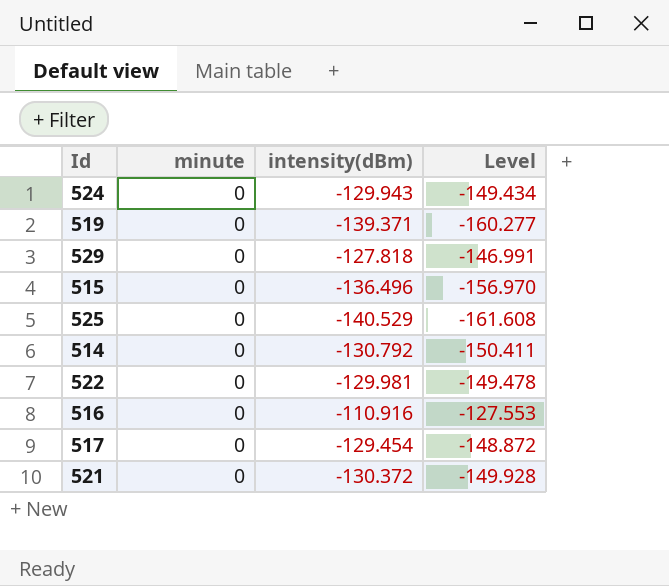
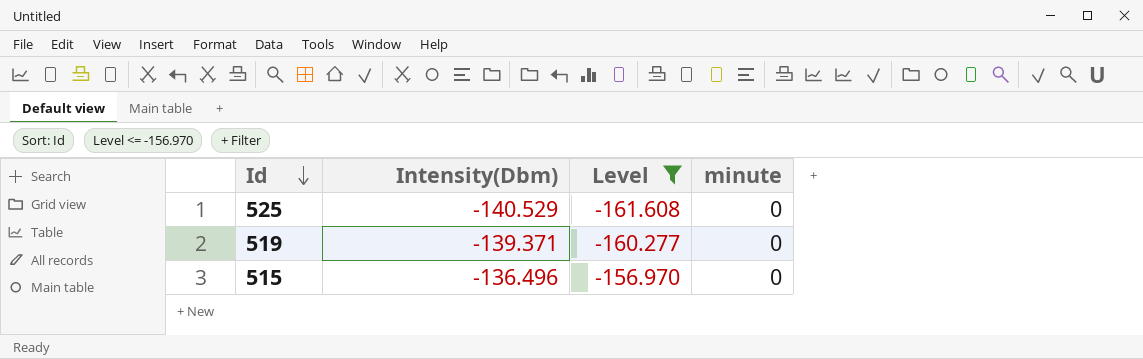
filter: none -> Level <= -156.970
row order: none -> Id descending
column name: intensity(dBm) -> Intensity(Dbm)
column minute | position: 2 -> 4

